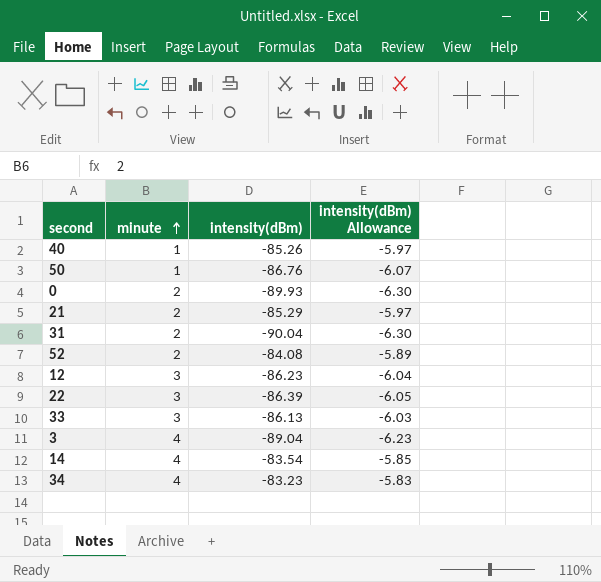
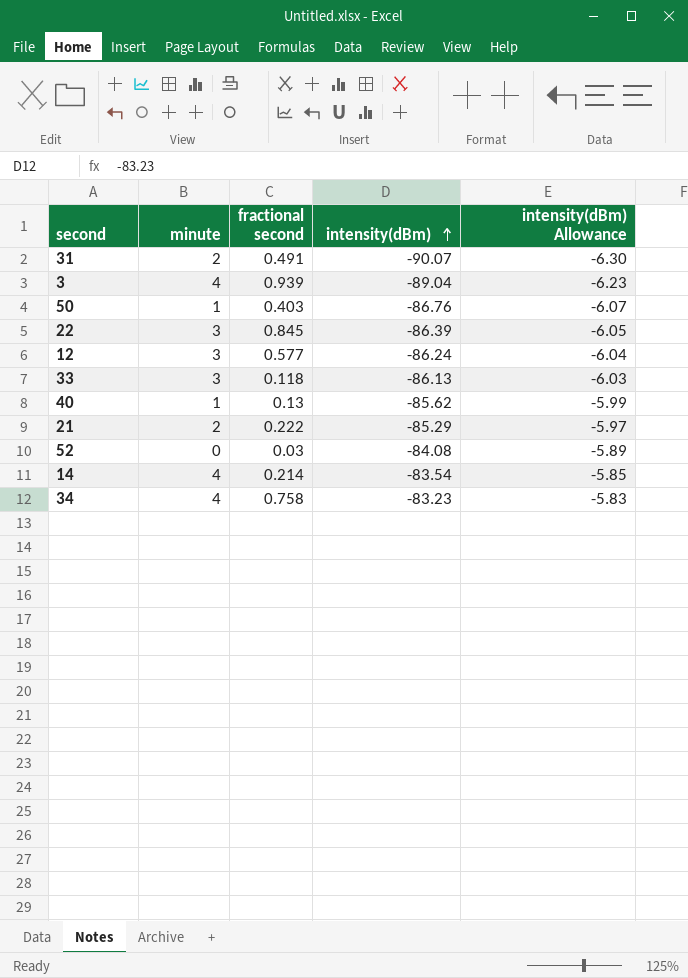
row order: minute ascending -> intensity(dBm) ascending
column fractional second | position: none -> 3
row 0: 2 | -89.93 | -6.30 -> none
31 | intensity(dBm): -90.04 -> -90.07
12 | intensity(dBm): -86.23 -> -86.24
40 | intensity(dBm): -85.26 -> -85.62
40 | intensity(dBm) Allowance: -5.97 -> -5.99
52 | minute: 2 -> 0

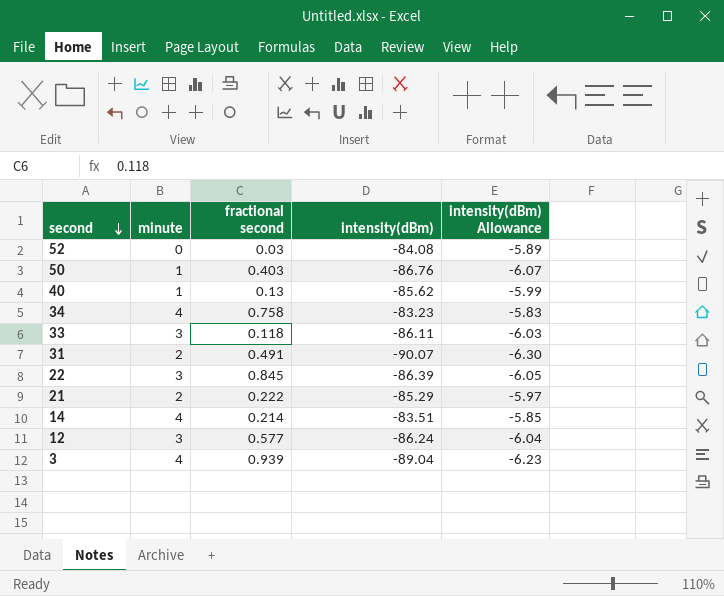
row order: intensity(dBm) ascending -> second descending
33 | intensity(dBm): -86.13 -> -86.11
14 | intensity(dBm): -83.54 -> -83.51

